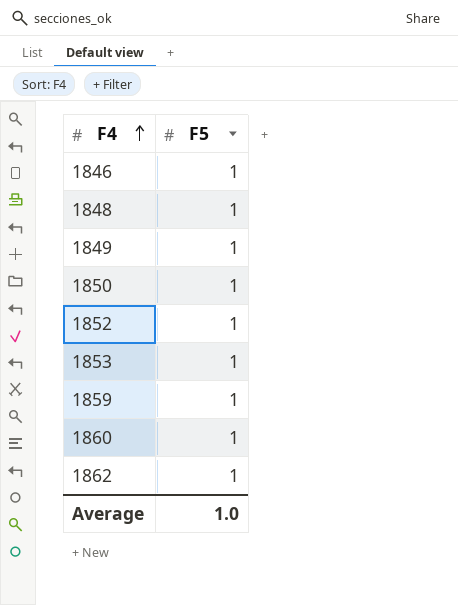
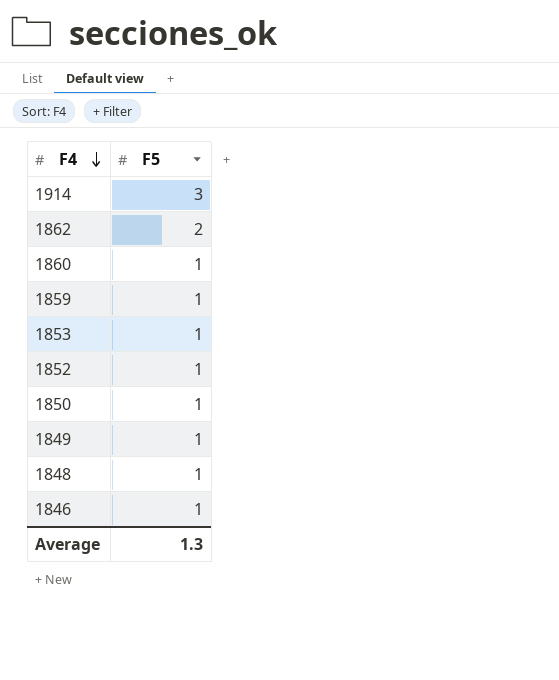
row order: F4 ascending -> F4 descending
row 1914: none -> 3
1862 | F5: 1 -> 2
Average | F5: 1.0 -> 1.3

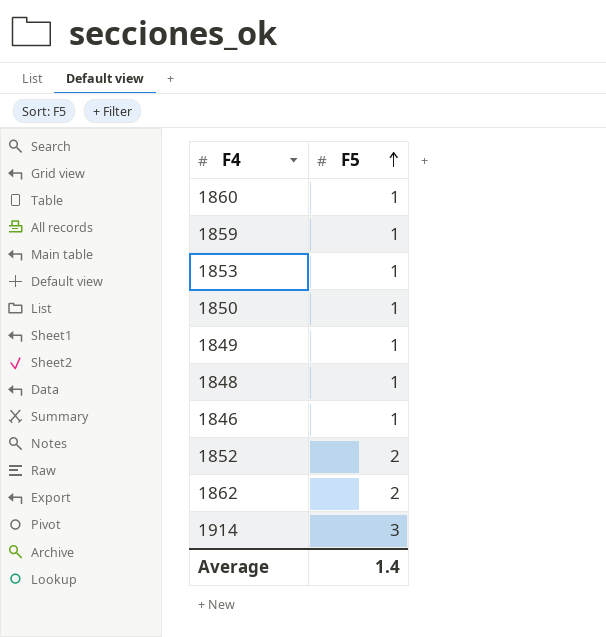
row order: F4 descending -> F5 ascending
1852 | F5: 1 -> 2
Average | F5: 1.3 -> 1.4

